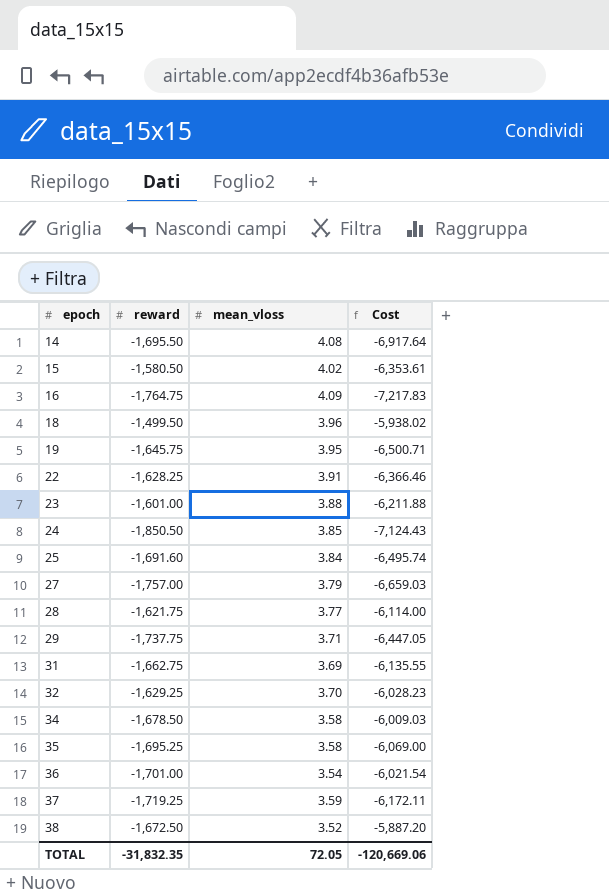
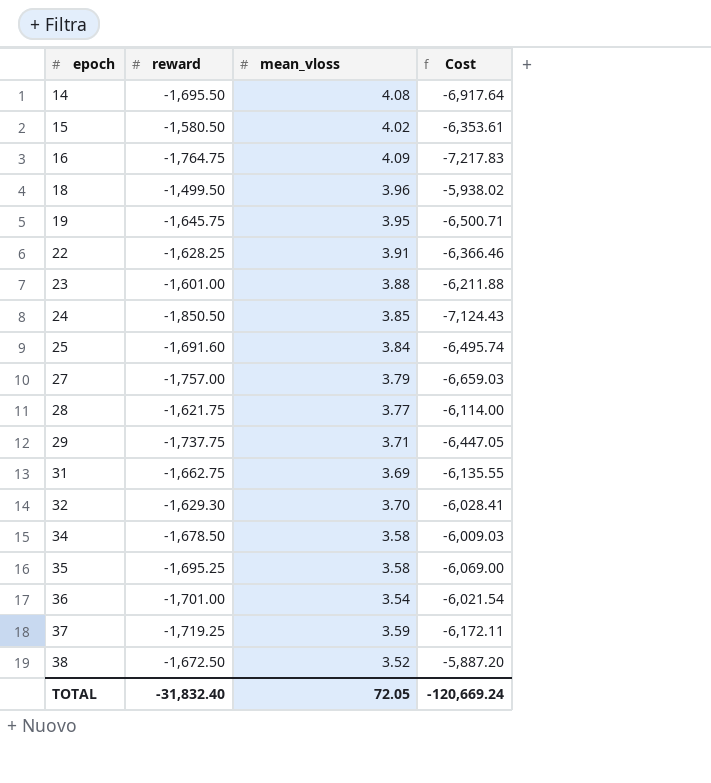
32 | reward: -1,629.25 -> -1,629.30
32 | Cost: -6,028.23 -> -6,028.41
TOTAL | reward: -31,832.35 -> -31,832.40
TOTAL | Cost: -120,669.06 -> -120,669.24

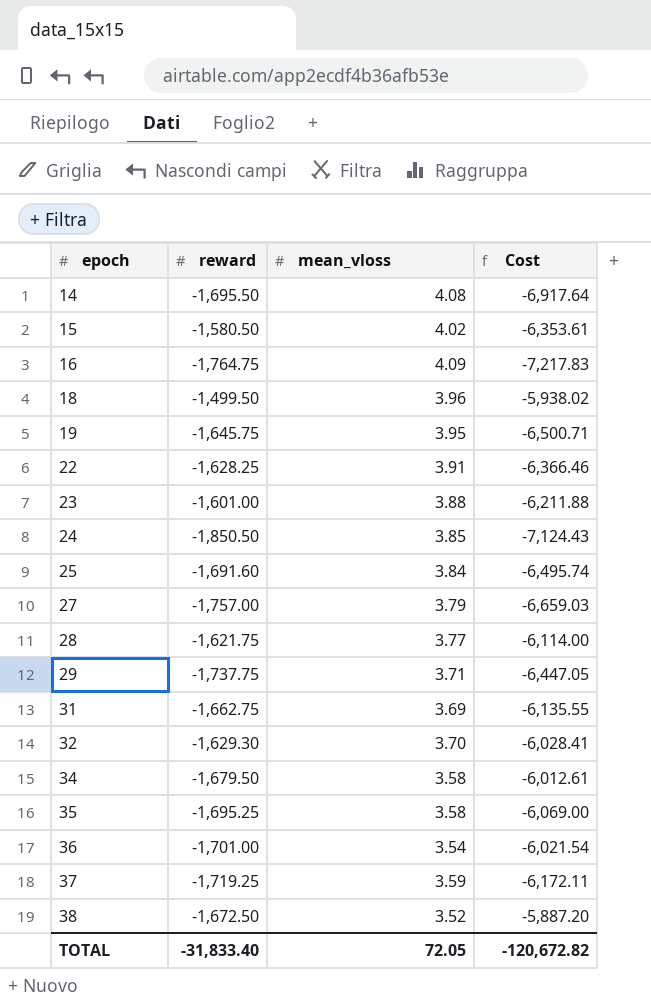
34 | reward: -1,678.50 -> -1,679.50
34 | Cost: -6,009.03 -> -6,012.61
TOTAL | reward: -31,832.40 -> -31,833.40
TOTAL | Cost: -120,669.24 -> -120,672.82

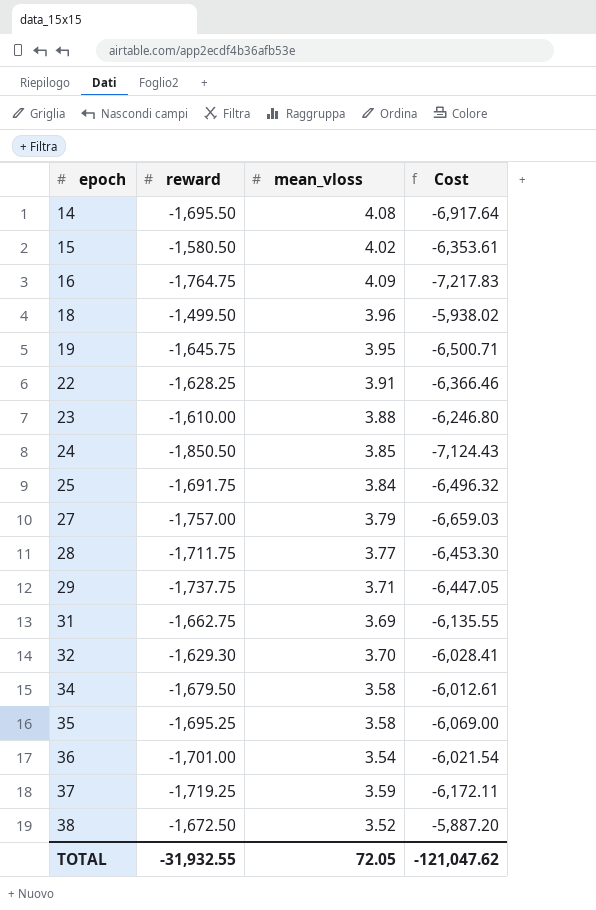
23 | reward: -1,601.00 -> -1,610.00
23 | Cost: -6,211.88 -> -6,246.80
25 | reward: -1,691.60 -> -1,691.75
25 | Cost: -6,495.74 -> -6,496.32
28 | reward: -1,621.75 -> -1,711.75
28 | Cost: -6,114.00 -> -6,453.30
TOTAL | reward: -31,833.40 -> -31,932.55
TOTAL | Cost: -120,672.82 -> -121,047.62

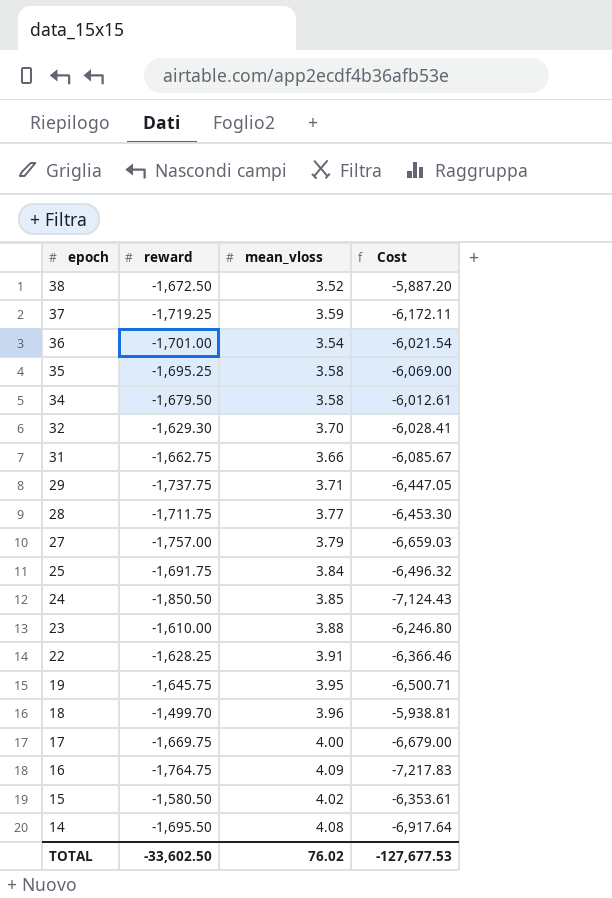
row order: epoch ascending -> epoch descending
31 | mean_vloss: 3.69 -> 3.66
31 | Cost: -6,135.55 -> -6,085.67
18 | reward: -1,499.50 -> -1,499.70
18 | Cost: -5,938.02 -> -5,938.81
row 17: none -> -1,669.75 | 4.00 | -6,679.00
TOTAL | reward: -31,932.55 -> -33,602.50
TOTAL | mean_vloss: 72.05 -> 76.02
TOTAL | Cost: -121,047.62 -> -127,677.53

